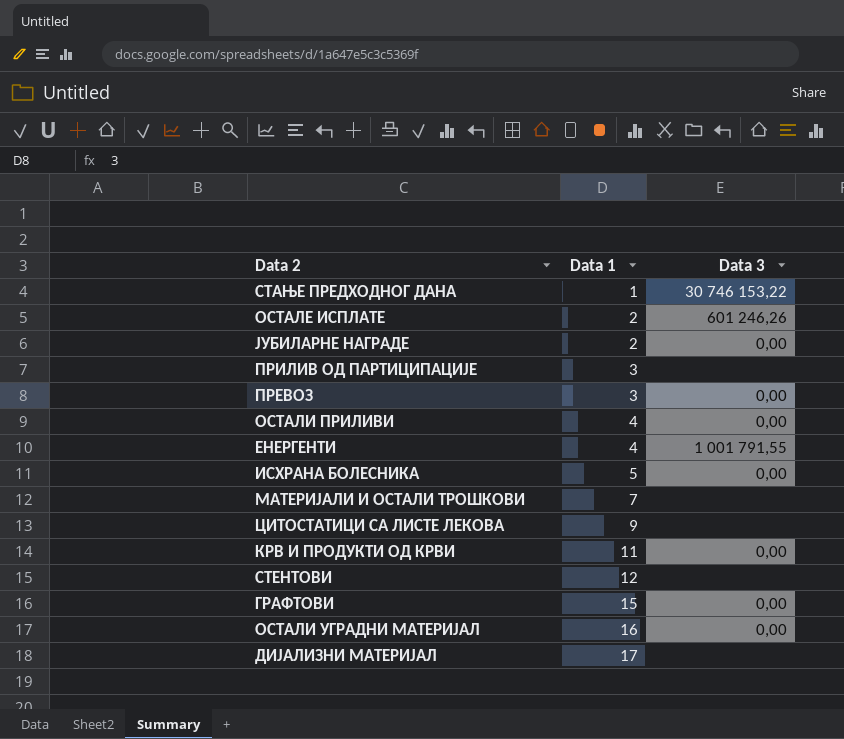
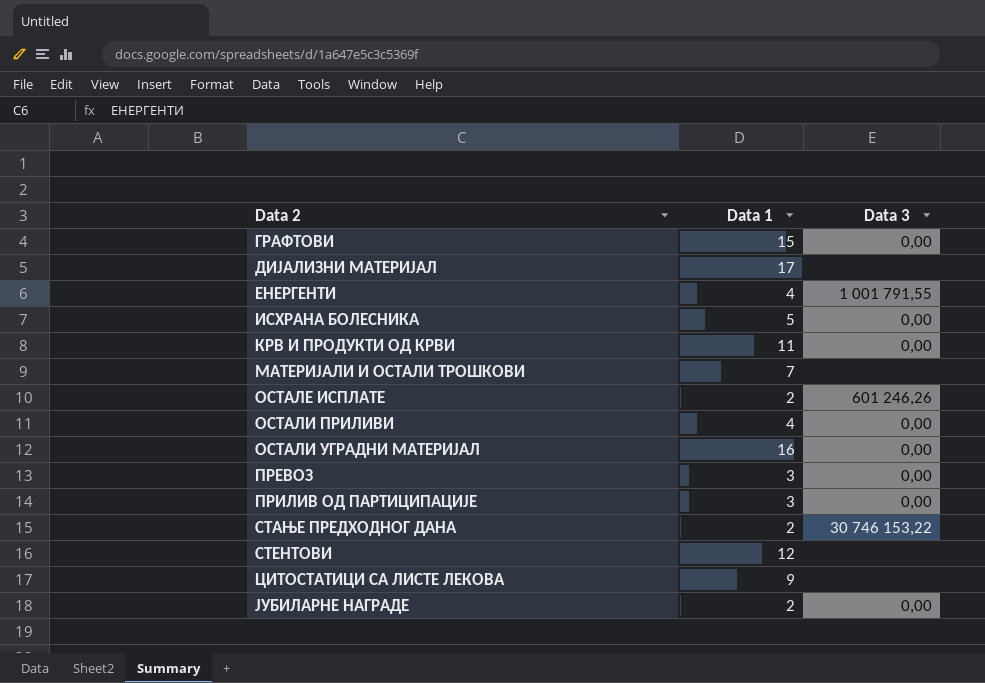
row order: Data 1 ascending -> Data 2 ascending
ПРИЛИВ ОД ПАРТИЦИПАЦИЈЕ | Data 3: none -> 0,00
СТАЊЕ ПРЕДХОДНОГ ДАНА | Data 1: 1 -> 2

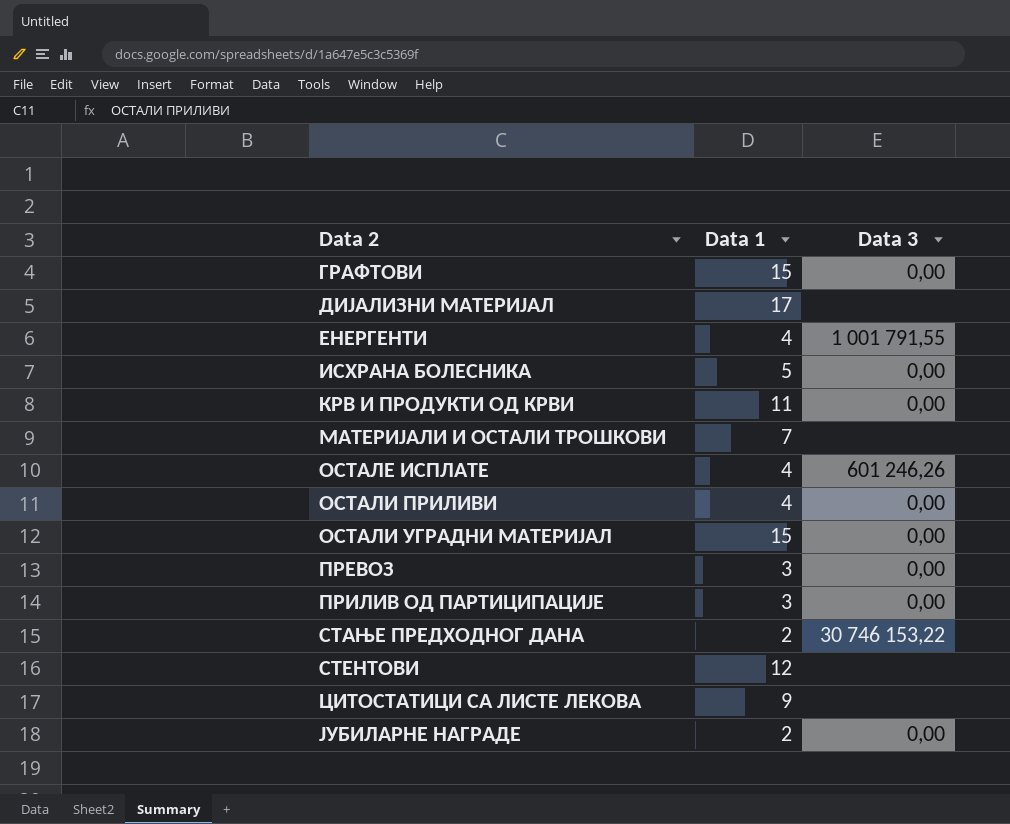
ОСТАЛЕ ИСПЛАТЕ | Data 1: 2 -> 4
ОСТАЛИ УГРАДНИ МАТЕРИЈАЛ | Data 1: 16 -> 15

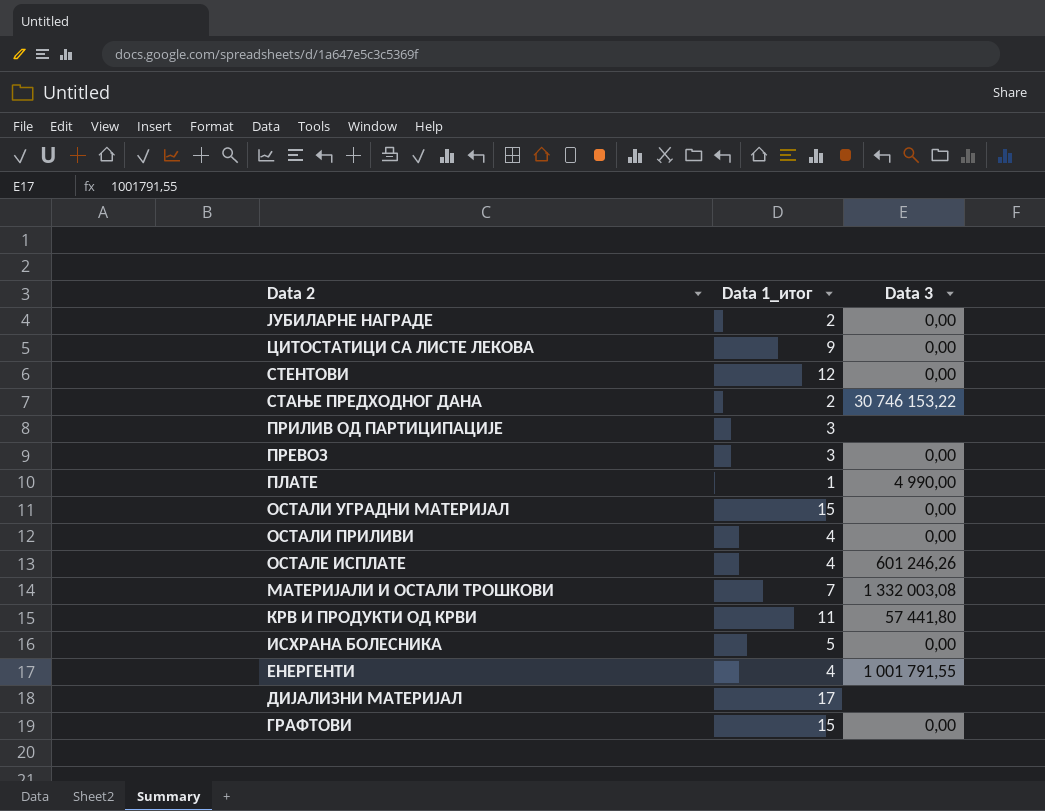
row order: Data 2 ascending -> Data 2 descending
column name: Data 1 -> Data 1_итог
ЦИТОСТАТИЦИ СА ЛИСТЕ ЛЕКОВА | Data 3: none -> 0,00
СТЕНТОВИ | Data 3: none -> 0,00
ПРИЛИВ ОД ПАРТИЦИПАЦИЈЕ | Data 3: 0,00 -> none
row ПЛАТЕ: none -> 1 | 4 990,00
МАТЕРИЈАЛИ И ОСТАЛИ ТРОШКОВИ | Data 3: none -> 1 332 003,08
КРВ И ПРОДУКТИ ОД КРВИ | Data 3: 0,00 -> 57 441,80

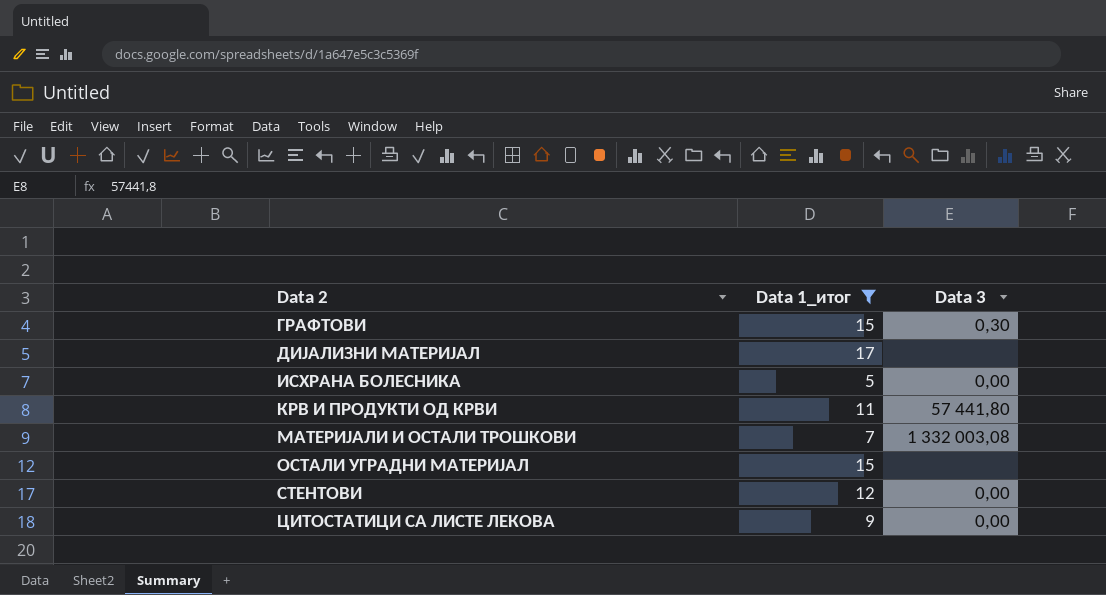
filter: none -> Data 1_итог >= 5
row order: Data 2 descending -> Data 2 ascending
ГРАФТОВИ | Data 3: 0,00 -> 0,30
ОСТАЛИ УГРАДНИ МАТЕРИЈАЛ | Data 3: 0,00 -> none

